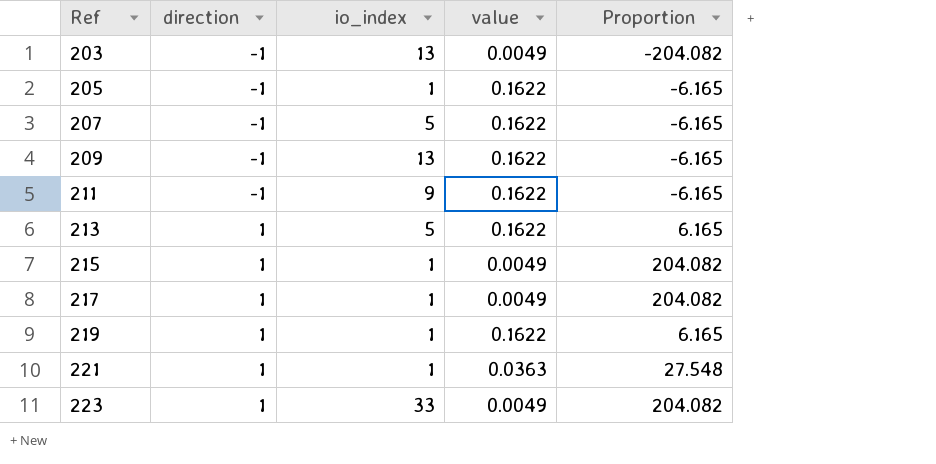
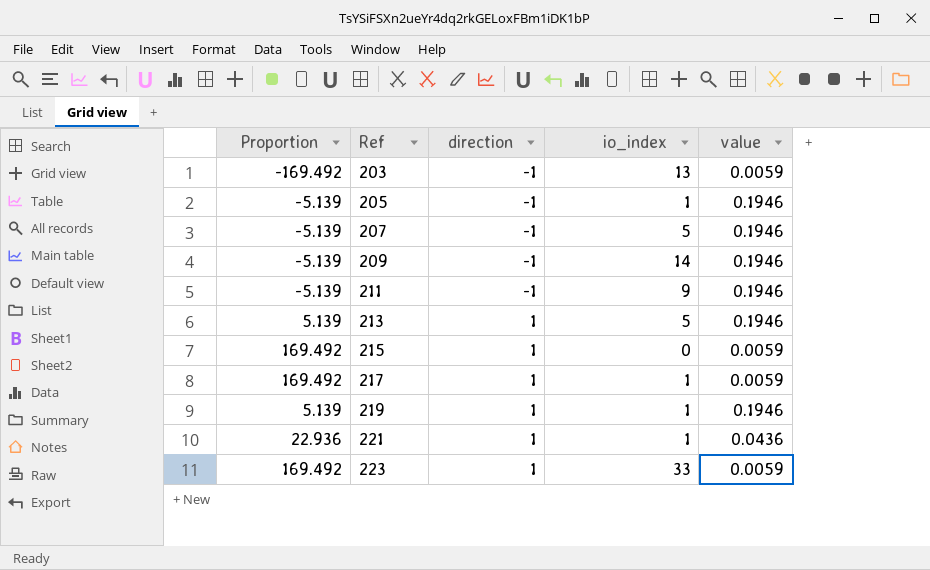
column Proportion | position: 5 -> 1
203 | Proportion: -204.082 -> -169.492
203 | value: 0.0049 -> 0.0059
205 | Proportion: -6.165 -> -5.139
205 | value: 0.1622 -> 0.1946
207 | Proportion: -6.165 -> -5.139
207 | value: 0.1622 -> 0.1946
209 | Proportion: -6.165 -> -5.139
209 | io_index: 13 -> 14
209 | value: 0.1622 -> 0.1946
211 | Proportion: -6.165 -> -5.139
211 | value: 0.1622 -> 0.1946
213 | Proportion: 6.165 -> 5.139
213 | value: 0.1622 -> 0.1946
215 | Proportion: 204.082 -> 169.492
215 | io_index: 1 -> 0
215 | value: 0.0049 -> 0.0059
217 | Proportion: 204.082 -> 169.492
217 | value: 0.0049 -> 0.0059
219 | Proportion: 6.165 -> 5.139
219 | value: 0.1622 -> 0.1946
221 | Proportion: 27.548 -> 22.936
221 | value: 0.0363 -> 0.0436
223 | Proportion: 204.082 -> 169.492
223 | value: 0.0049 -> 0.0059

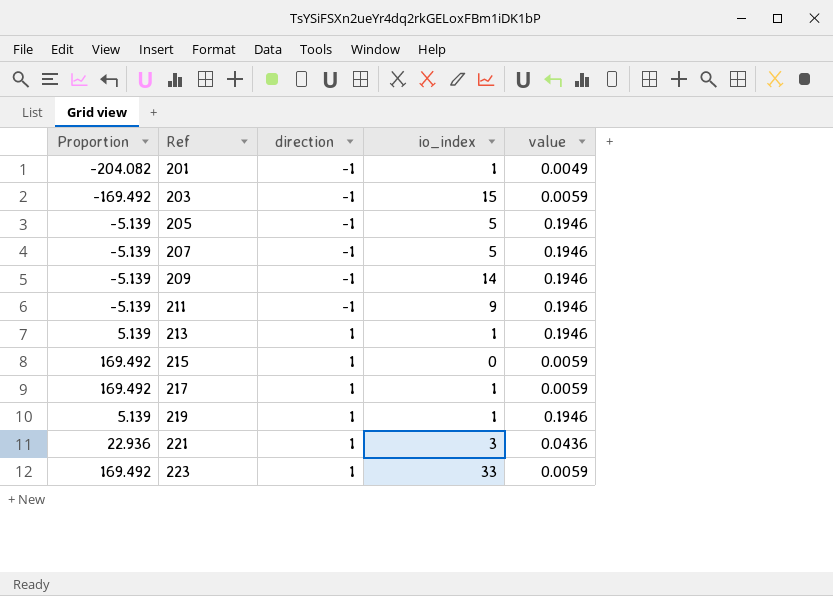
row 201: none -> -204.082 | -1 | 1 | 0.0049
203 | io_index: 13 -> 15
205 | io_index: 1 -> 5
213 | io_index: 5 -> 1
221 | io_index: 1 -> 3

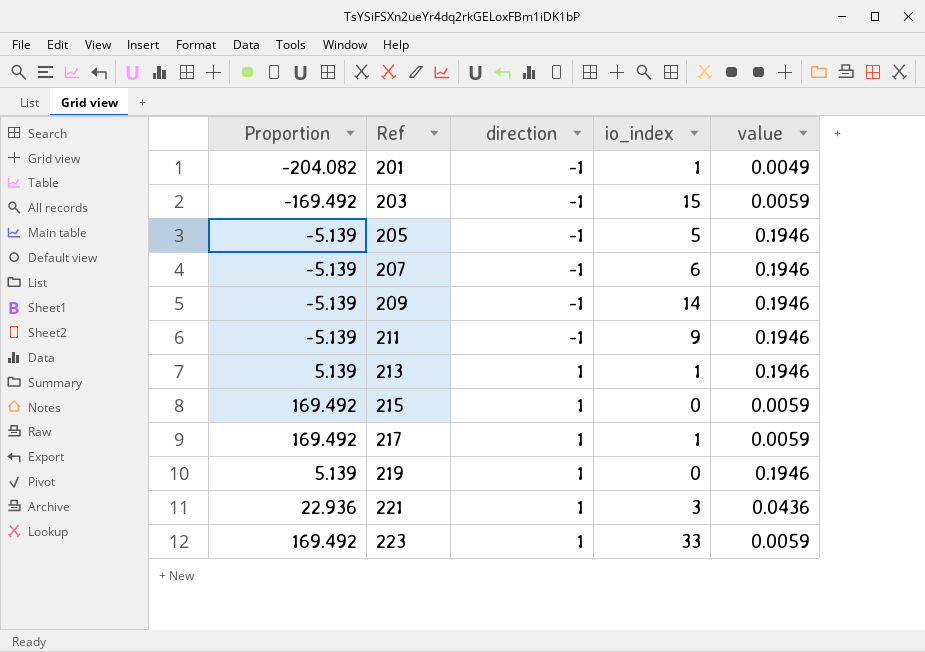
207 | io_index: 5 -> 6
219 | io_index: 1 -> 0

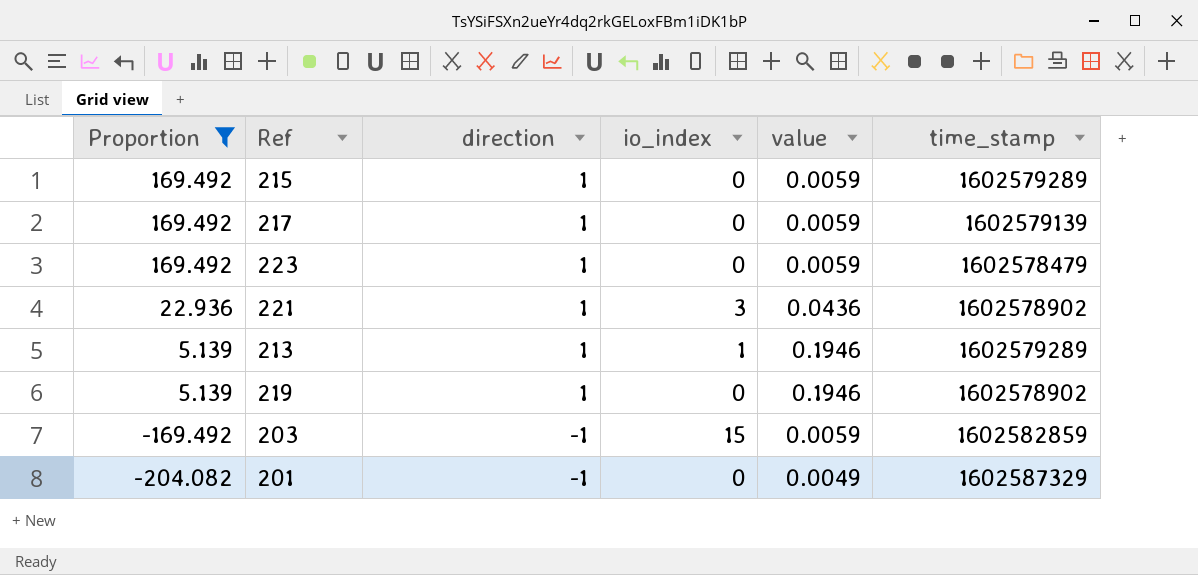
filter: none -> Proportion != -5.139
row order: Ref ascending -> Proportion descending
column time_stamp | position: none -> 6
217 | io_index: 1 -> 0
223 | io_index: 33 -> 0
201 | io_index: 1 -> 0

